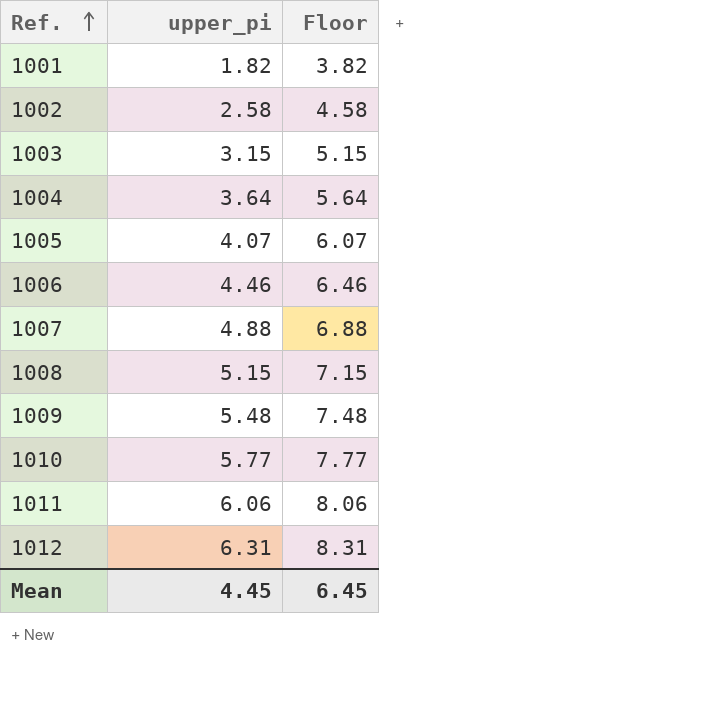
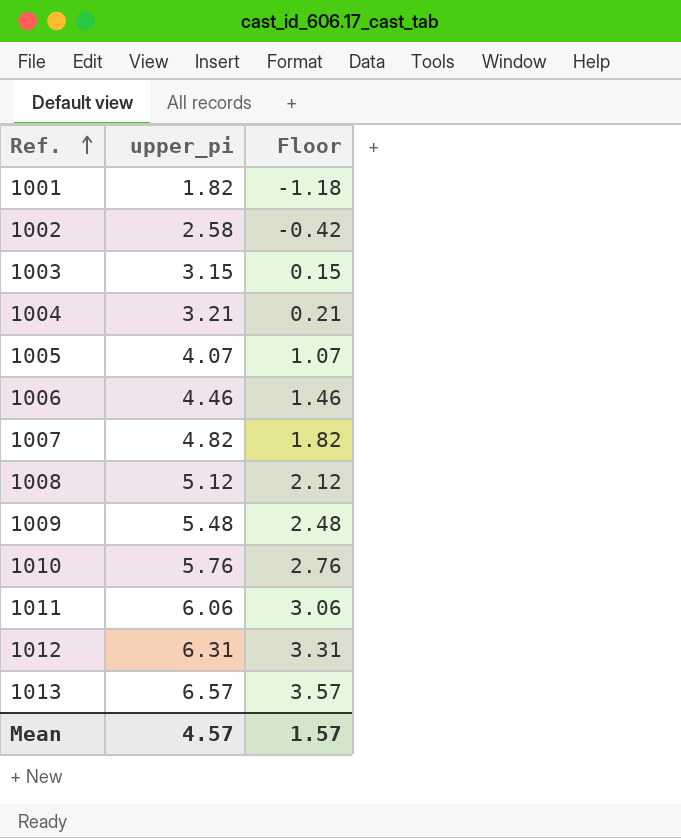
column Floor | formula: [upper_pi] + 2 -> [upper_pi] - 3
1004 | upper_pi: 3.64 -> 3.21
1007 | upper_pi: 4.88 -> 4.82
1008 | upper_pi: 5.15 -> 5.12
1010 | upper_pi: 5.77 -> 5.76
row 1013: none -> 6.57 | 3.57
Mean | upper_pi: 4.45 -> 4.57
Mean | Floor: 6.45 -> 1.57

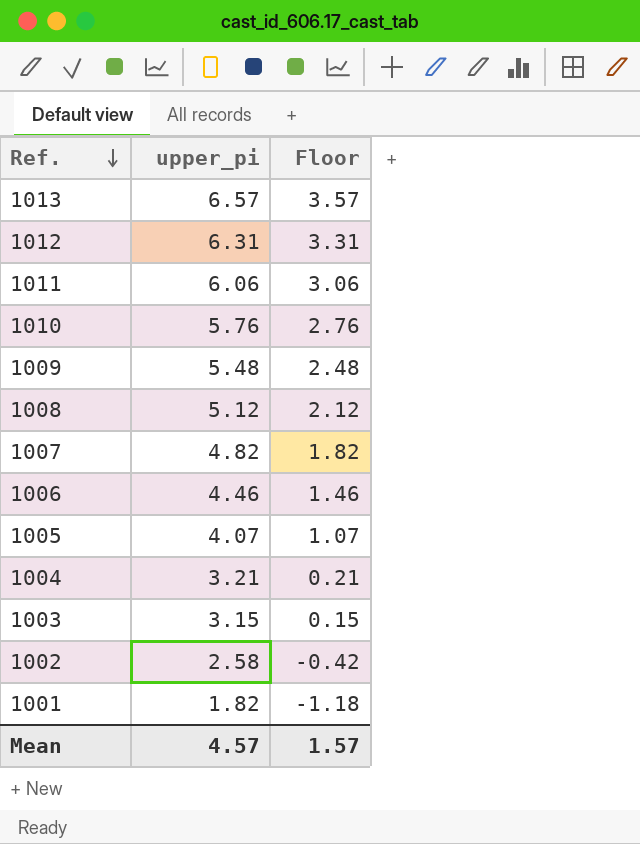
row order: Ref. ascending -> Ref. descending

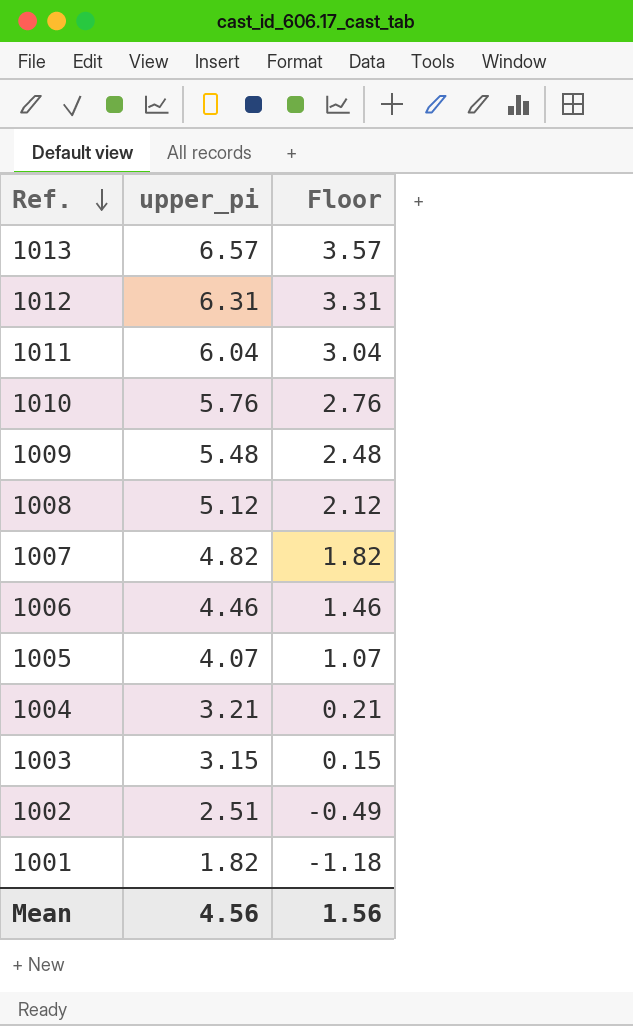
1011 | upper_pi: 6.06 -> 6.04
1011 | Floor: 3.06 -> 3.04
1002 | upper_pi: 2.58 -> 2.51
1002 | Floor: -0.42 -> -0.49
Mean | upper_pi: 4.57 -> 4.56
Mean | Floor: 1.57 -> 1.56

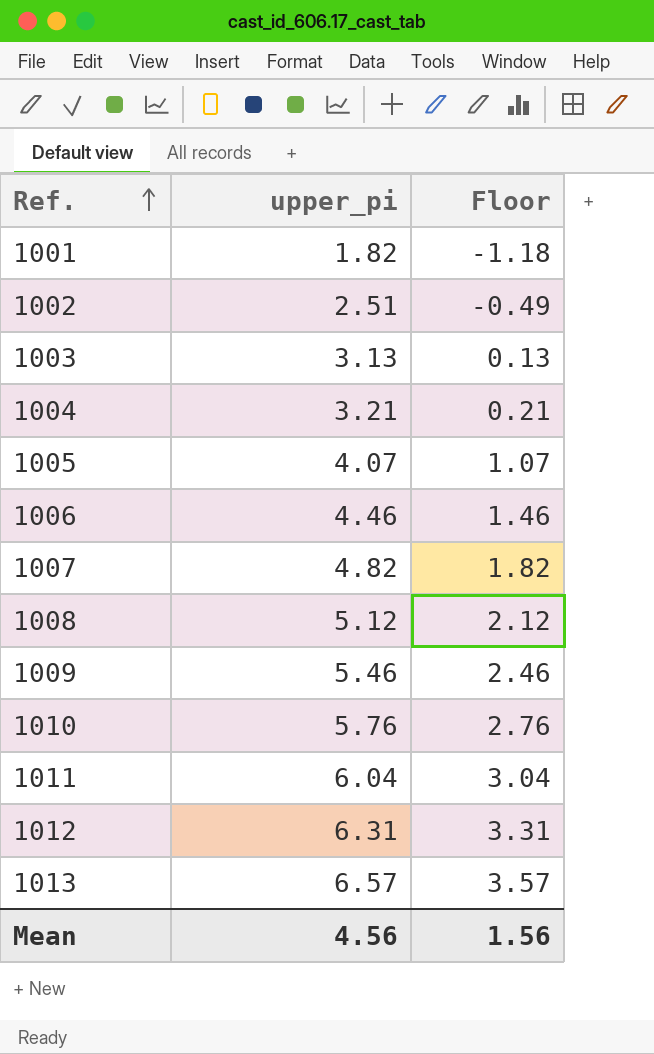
row order: Ref. descending -> Ref. ascending
1003 | upper_pi: 3.15 -> 3.13
1003 | Floor: 0.15 -> 0.13
1009 | upper_pi: 5.48 -> 5.46
1009 | Floor: 2.48 -> 2.46

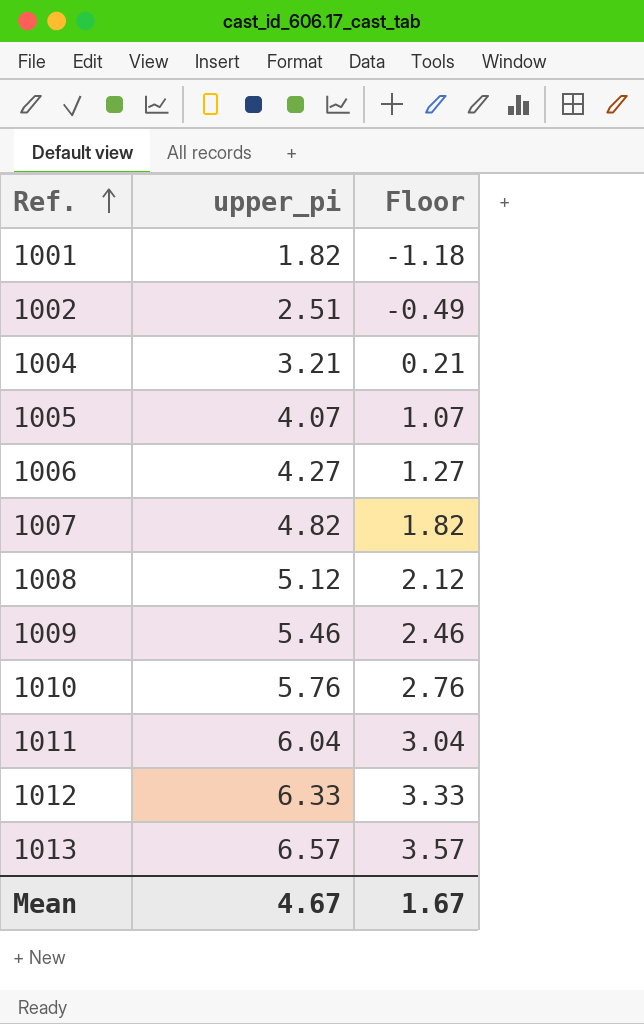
row 1003: 3.13 | 0.13 -> none
1006 | upper_pi: 4.46 -> 4.27
1006 | Floor: 1.46 -> 1.27
1012 | upper_pi: 6.31 -> 6.33
1012 | Floor: 3.31 -> 3.33
Mean | upper_pi: 4.56 -> 4.67
Mean | Floor: 1.56 -> 1.67

